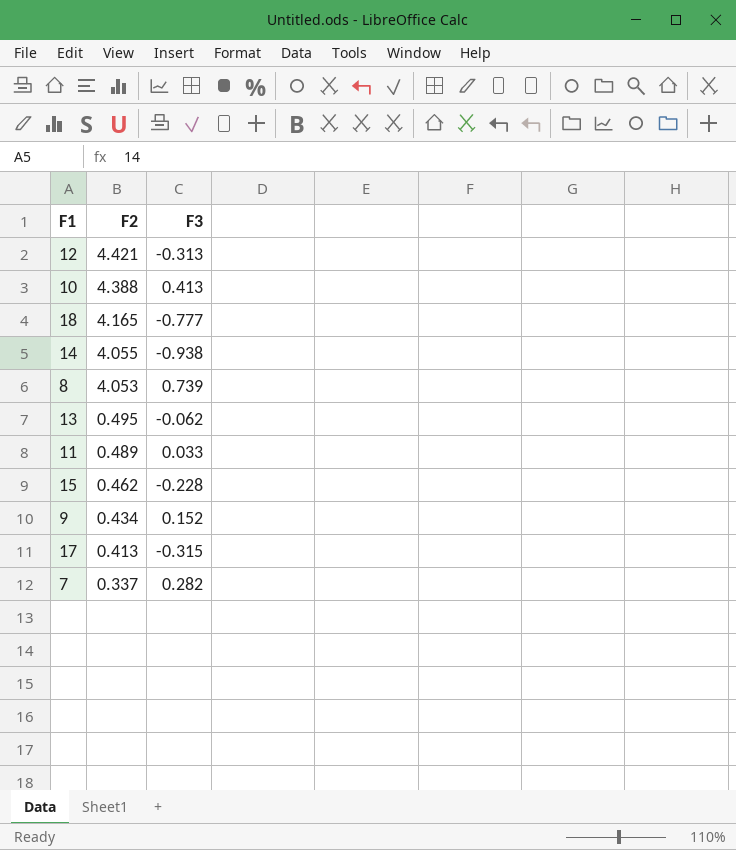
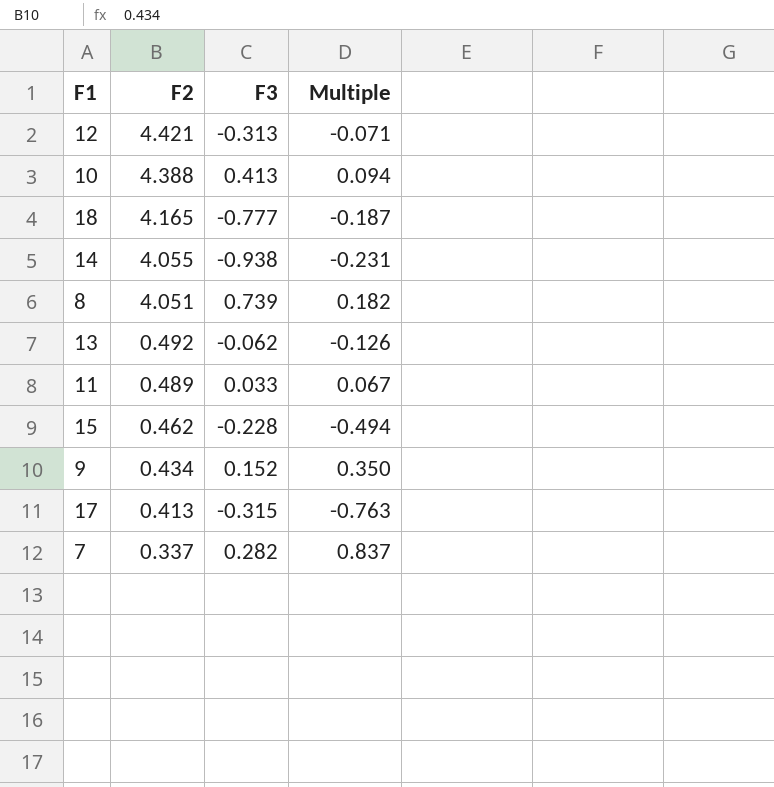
column Multiple | formula: none -> [F3] / [F2]
8 | F2: 4.053 -> 4.051
13 | F2: 0.495 -> 0.492

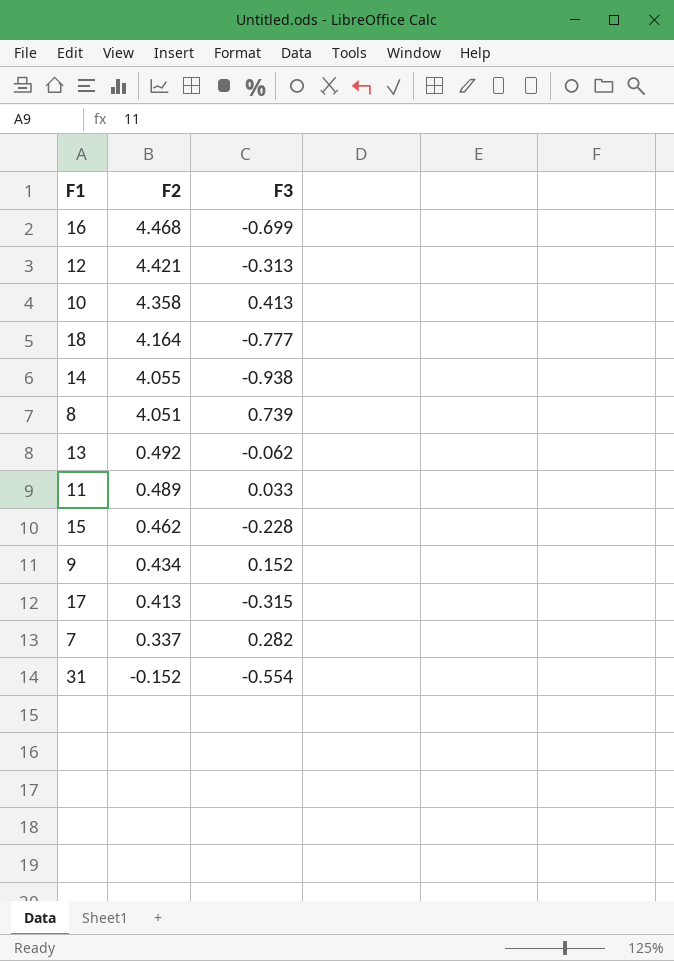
column Multiple | formula: [F3] / [F2] -> none
row 16: none -> 4.468 | -0.699
10 | F2: 4.388 -> 4.358
18 | F2: 4.165 -> 4.164
row 31: none -> -0.152 | -0.554

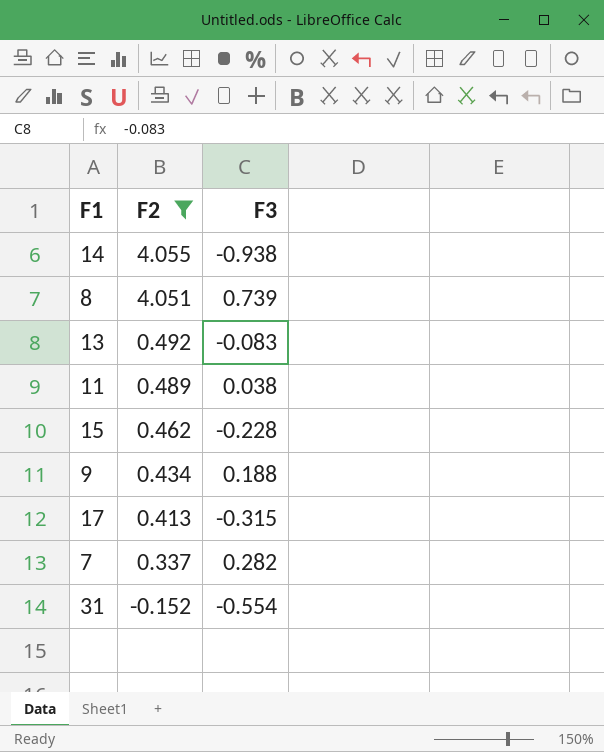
filter: none -> F2 <= 4.055
13 | F3: -0.062 -> -0.083
11 | F3: 0.033 -> 0.038
9 | F3: 0.152 -> 0.188

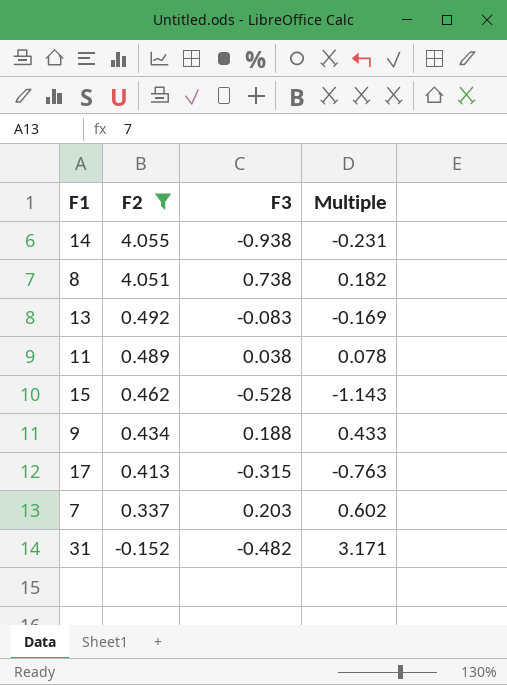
column Multiple | formula: none -> [F3] / [F2]
8 | F3: 0.739 -> 0.738
15 | F3: -0.228 -> -0.528
7 | F3: 0.282 -> 0.203
31 | F3: -0.554 -> -0.482

